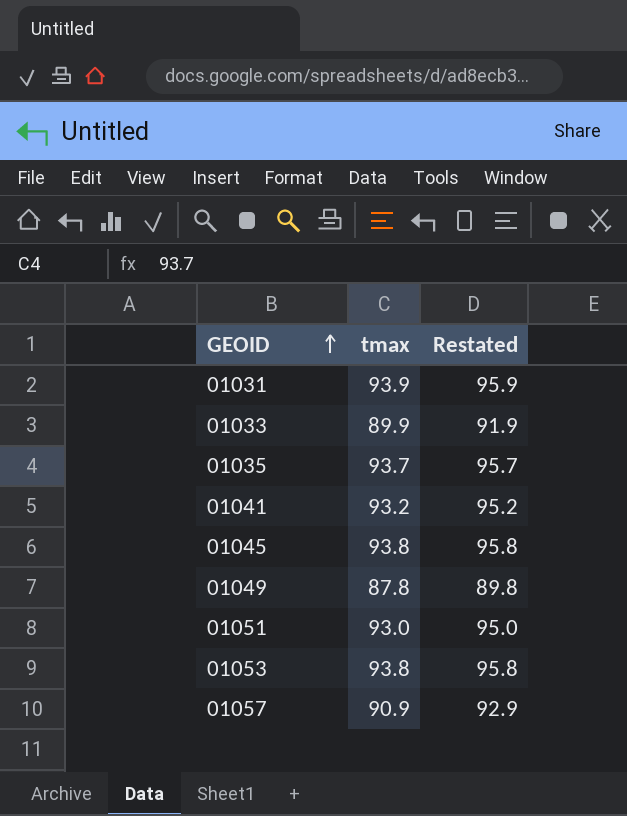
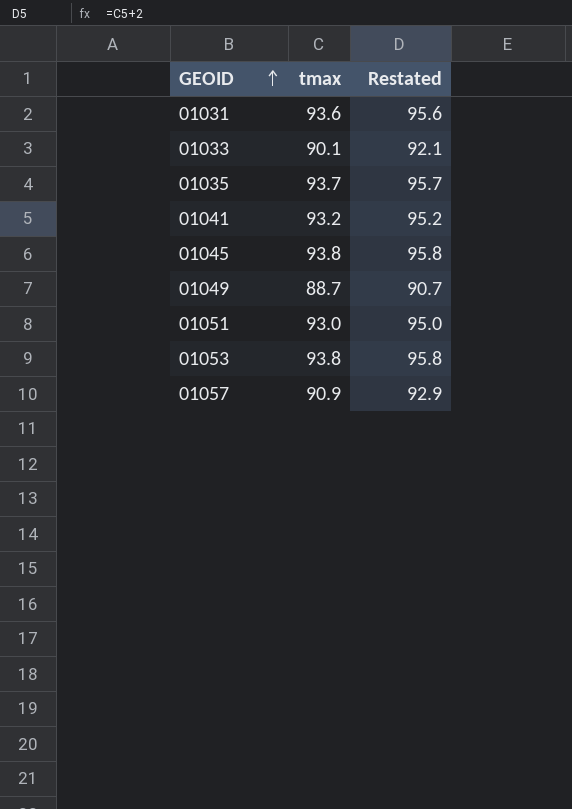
01031 | tmax: 93.9 -> 93.6
01031 | Restated: 95.9 -> 95.6
01033 | tmax: 89.9 -> 90.1
01033 | Restated: 91.9 -> 92.1
01049 | tmax: 87.8 -> 88.7
01049 | Restated: 89.8 -> 90.7

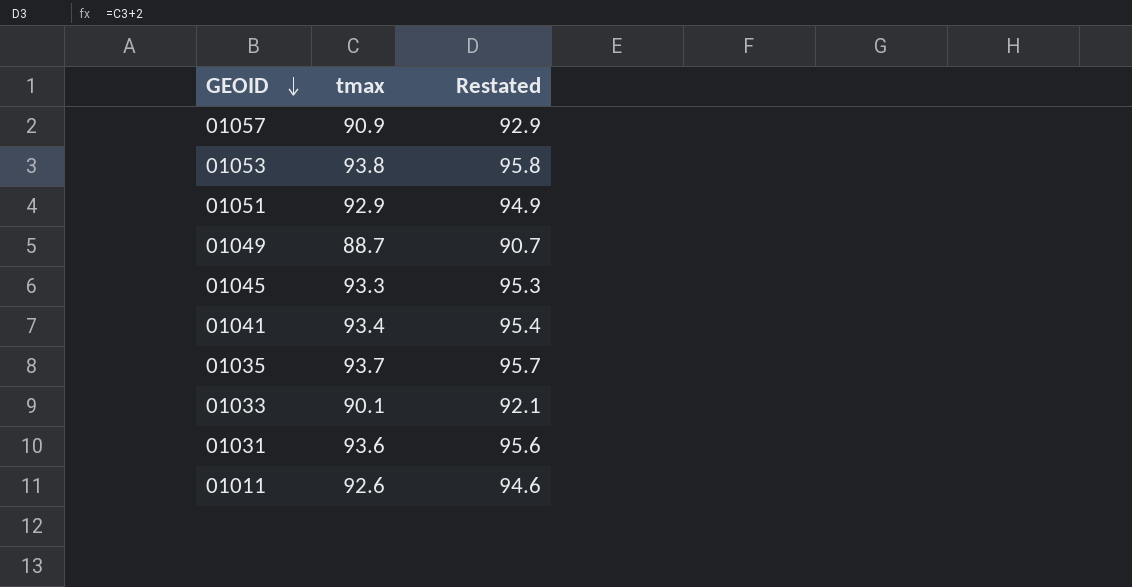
row order: GEOID ascending -> GEOID descending
01051 | tmax: 93.0 -> 92.9
01051 | Restated: 95.0 -> 94.9
01045 | tmax: 93.8 -> 93.3
01045 | Restated: 95.8 -> 95.3
01041 | tmax: 93.2 -> 93.4
01041 | Restated: 95.2 -> 95.4
row 01011: none -> 92.6 | 94.6

